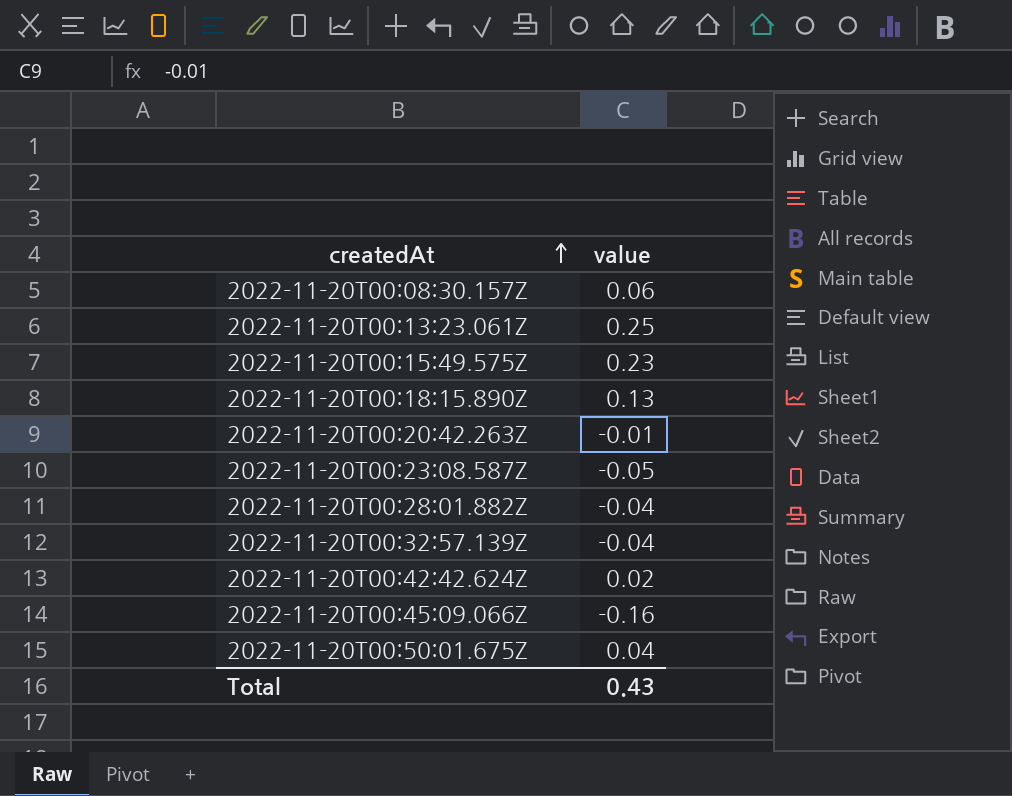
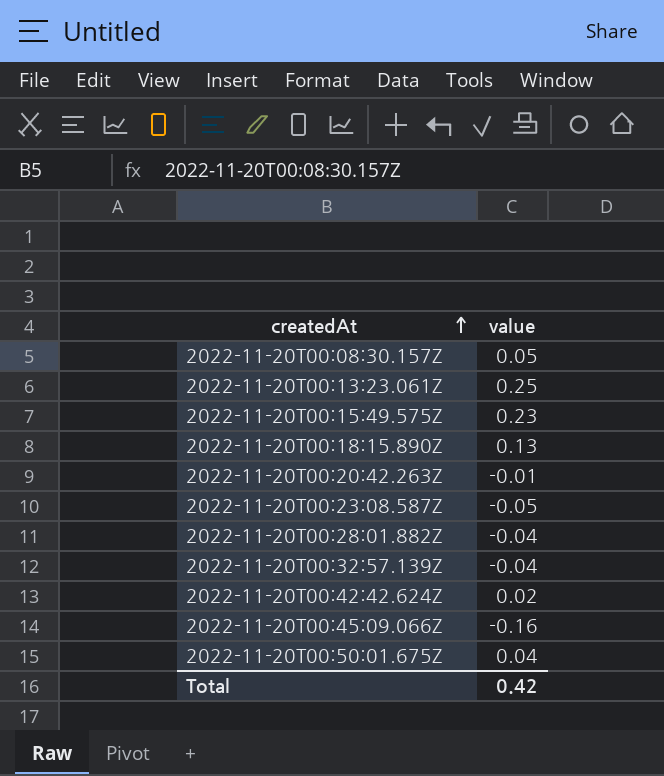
2022-11-20T00:08:30.157Z | value: 0.06 -> 0.05
Total | value: 0.43 -> 0.42

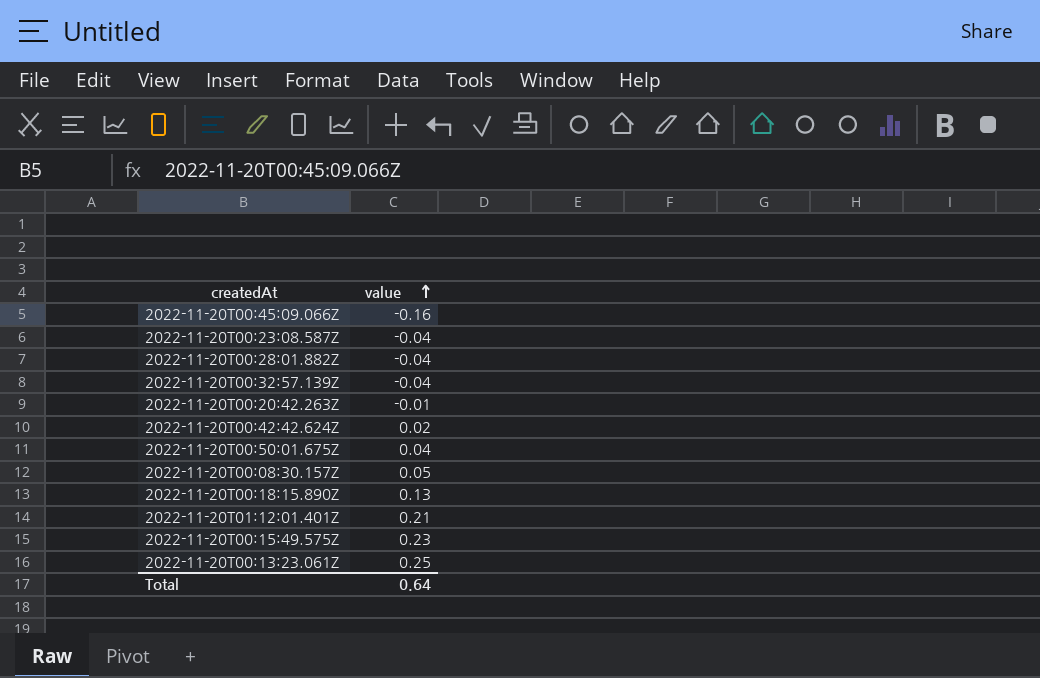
row order: createdAt ascending -> value ascending
2022-11-20T00:23:08.587Z | value: -0.05 -> -0.04
row 2022-11-20T01:12:01.401Z: none -> 0.21
Total | value: 0.42 -> 0.64

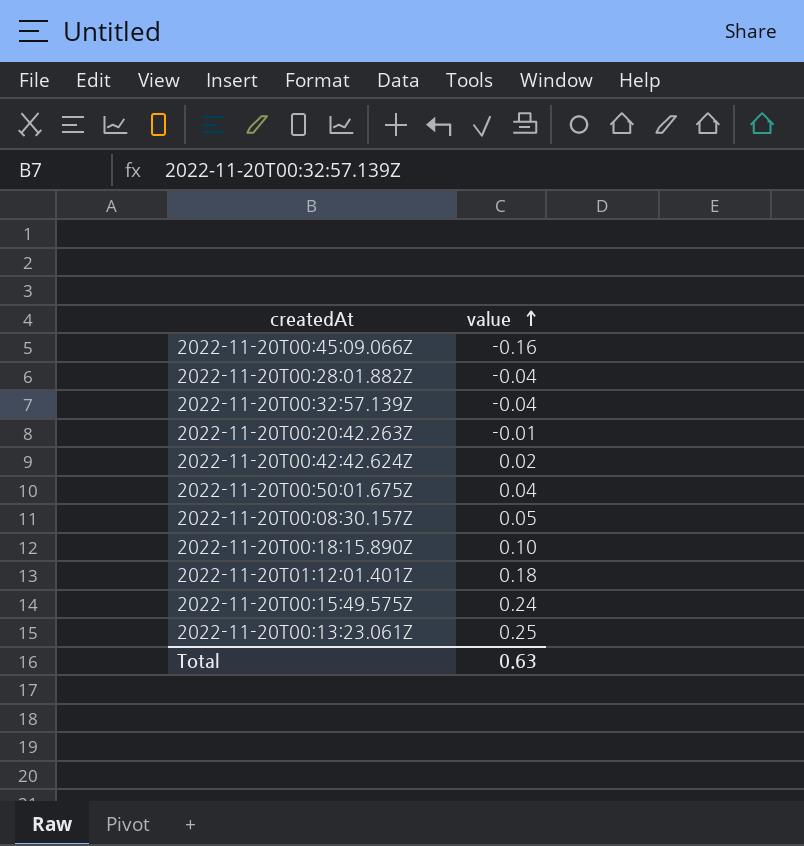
row 2022-11-20T00:23:08.587Z: -0.04 -> none
2022-11-20T00:18:15.890Z | value: 0.13 -> 0.10
2022-11-20T01:12:01.401Z | value: 0.21 -> 0.18
2022-11-20T00:15:49.575Z | value: 0.23 -> 0.24
Total | value: 0.64 -> 0.63

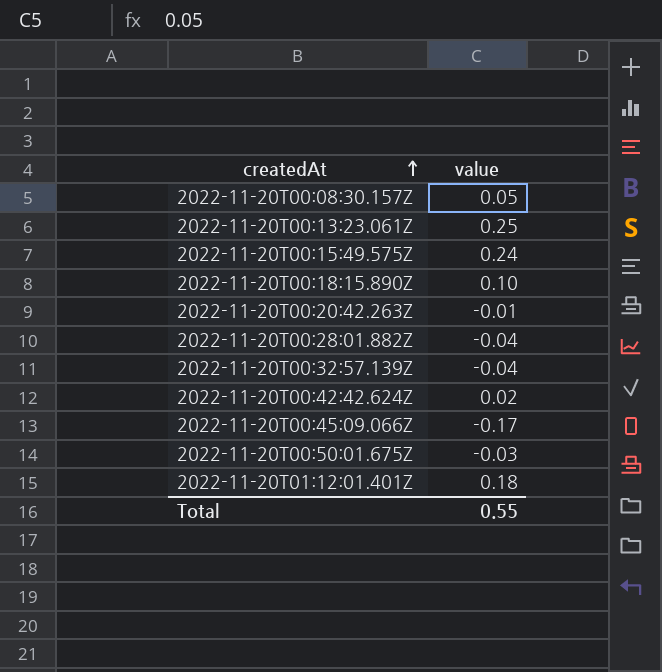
row order: value ascending -> createdAt ascending
2022-11-20T00:45:09.066Z | value: -0.16 -> -0.17
2022-11-20T00:50:01.675Z | value: 0.04 -> -0.03
Total | value: 0.63 -> 0.55

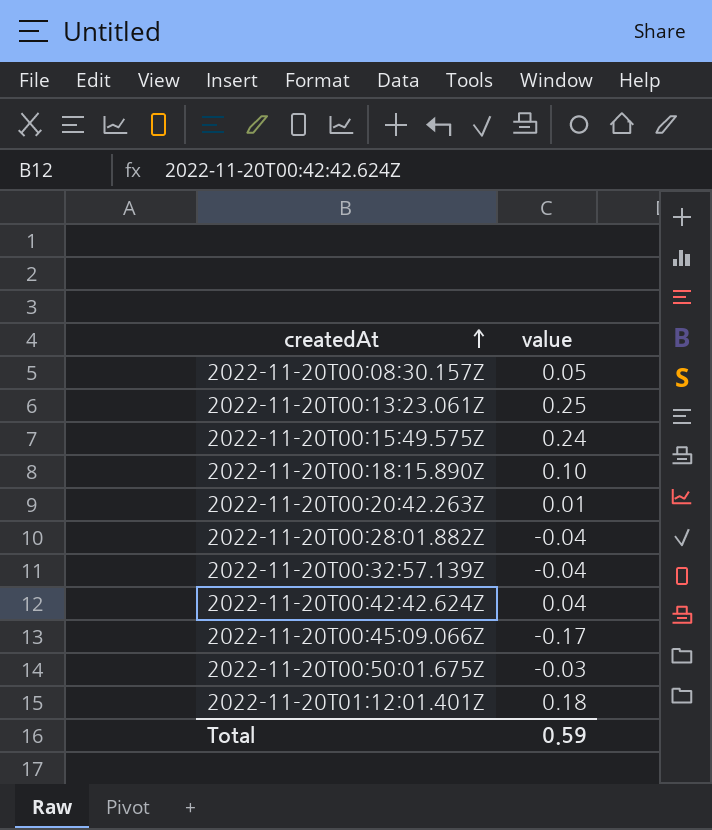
2022-11-20T00:20:42.263Z | value: -0.01 -> 0.01
2022-11-20T00:42:42.624Z | value: 0.02 -> 0.04
Total | value: 0.55 -> 0.59

